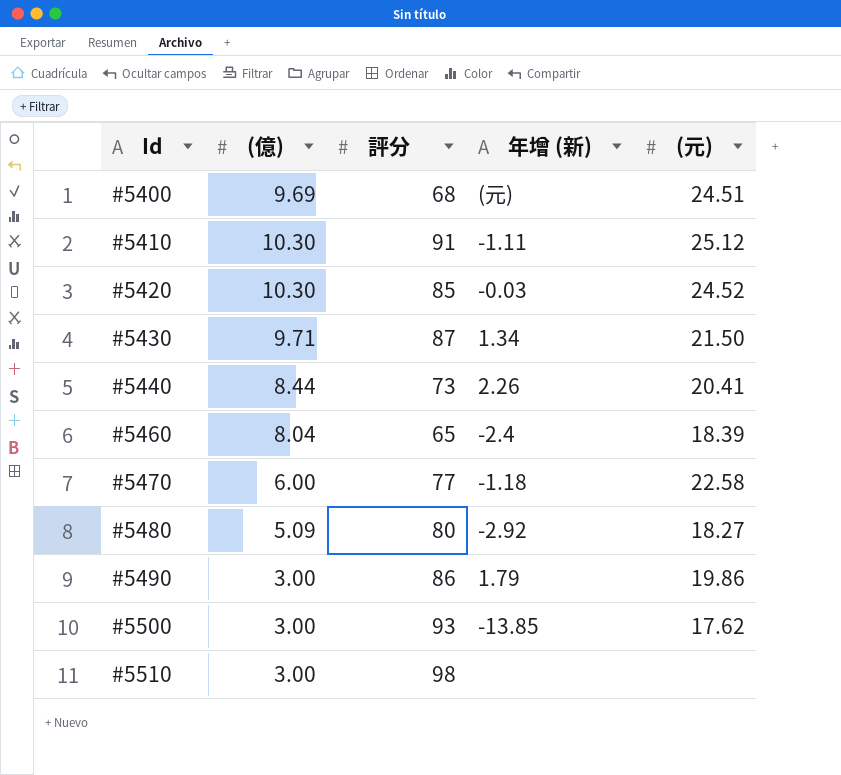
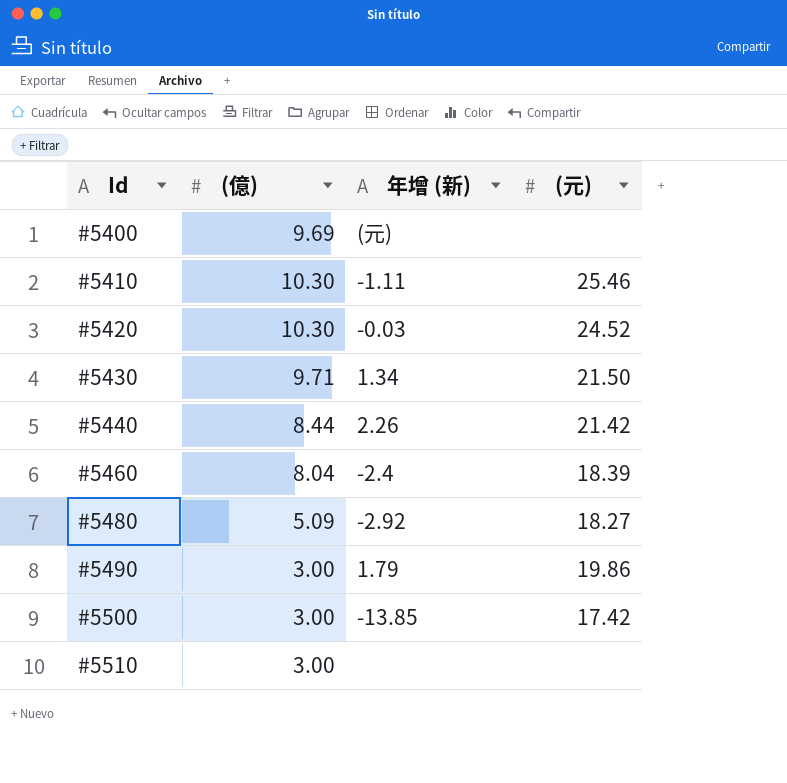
column 評分 | position: 3 -> none
row #5470: 6.00 | 77 | -1.18 | 22.58 -> none
#5400 | (元): 24.51 -> none
#5410 | (元): 25.12 -> 25.46
#5440 | (元): 20.41 -> 21.42
#5500 | (元): 17.62 -> 17.42

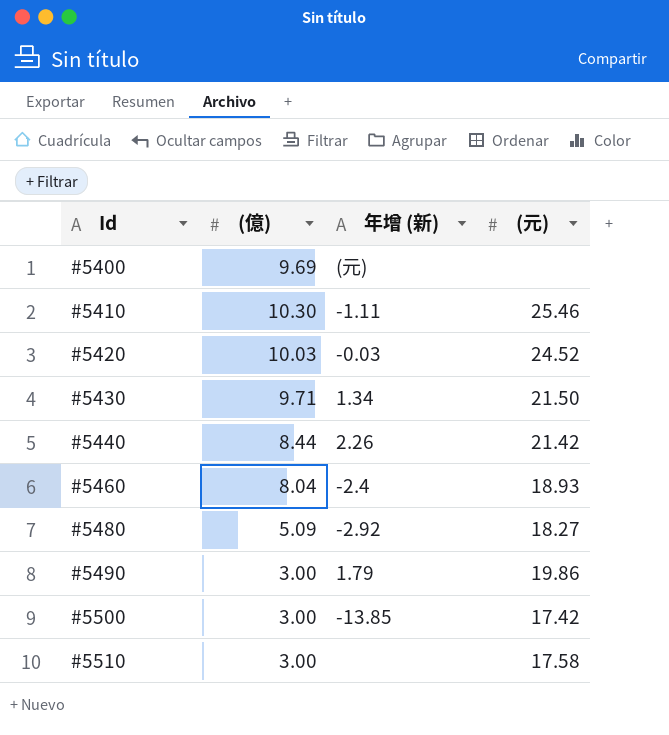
#5420 | (億): 10.30 -> 10.03
#5460 | (元): 18.39 -> 18.93
#5510 | (元): none -> 17.58

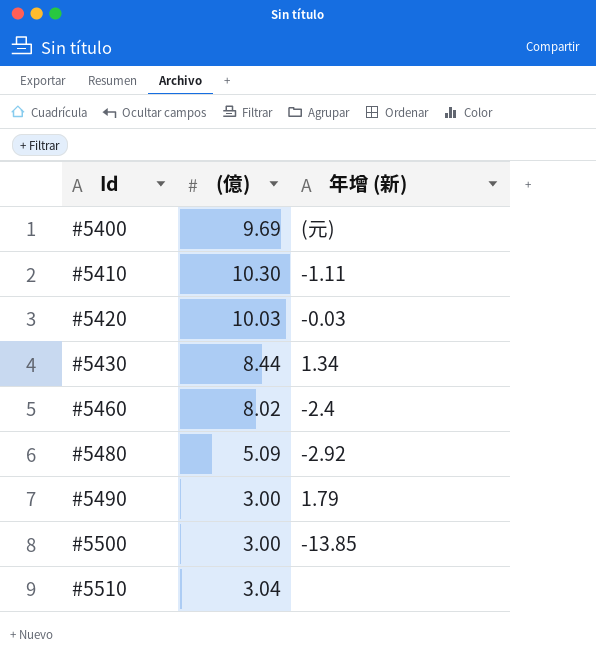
column (元) | position: 4 -> none
row #5440: 8.44 | 2.26 | 21.42 -> none
#5430 | (億): 9.71 -> 8.44
#5460 | (億): 8.04 -> 8.02
#5510 | (億): 3.00 -> 3.04

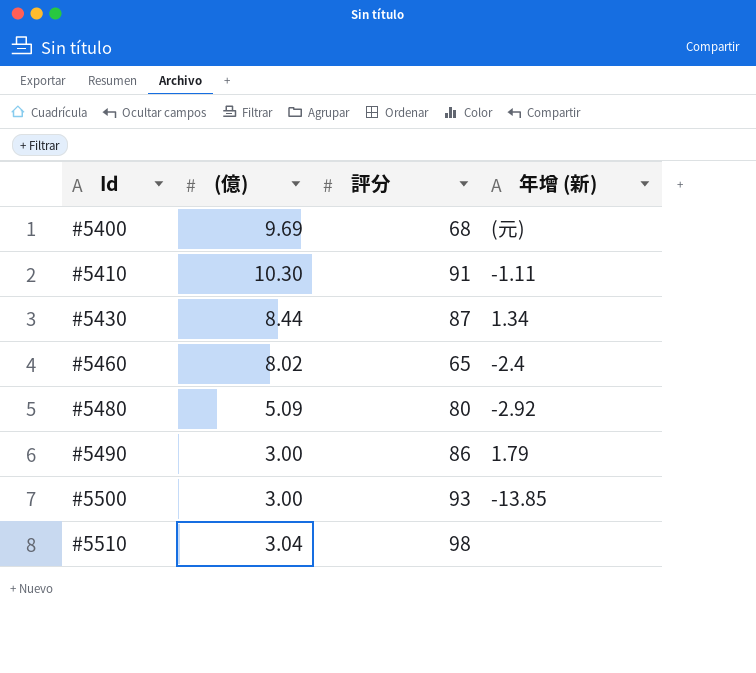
column 評分 | position: none -> 3
row #5420: 10.03 | -0.03 -> none

